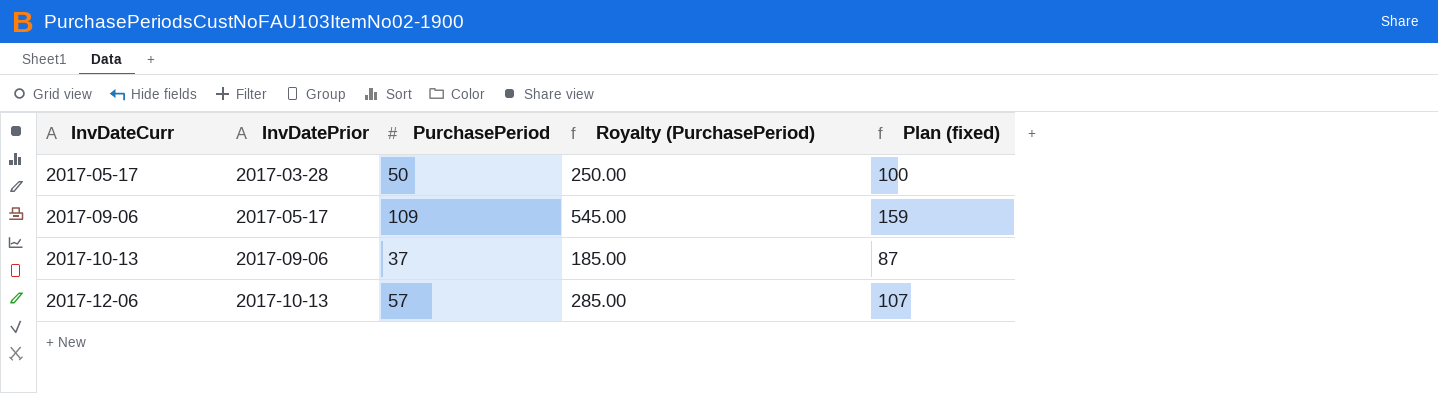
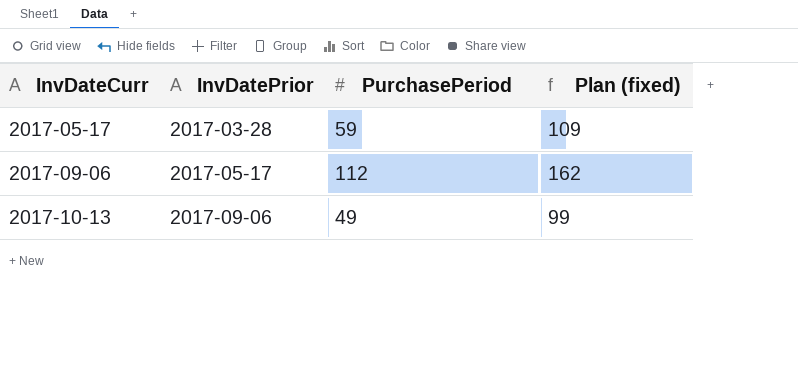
column Royalty (PurchasePeriod) | formula: [PurchasePeriod] * 5 -> none
row 2017-12-06: 2017-10-13 | 57 | 285.00 | 107 -> none
2017-05-17 | PurchasePeriod: 50 -> 59
2017-05-17 | Plan (fixed): 100 -> 109
2017-09-06 | PurchasePeriod: 109 -> 112
2017-09-06 | Plan (fixed): 159 -> 162
2017-10-13 | PurchasePeriod: 37 -> 49
2017-10-13 | Plan (fixed): 87 -> 99

